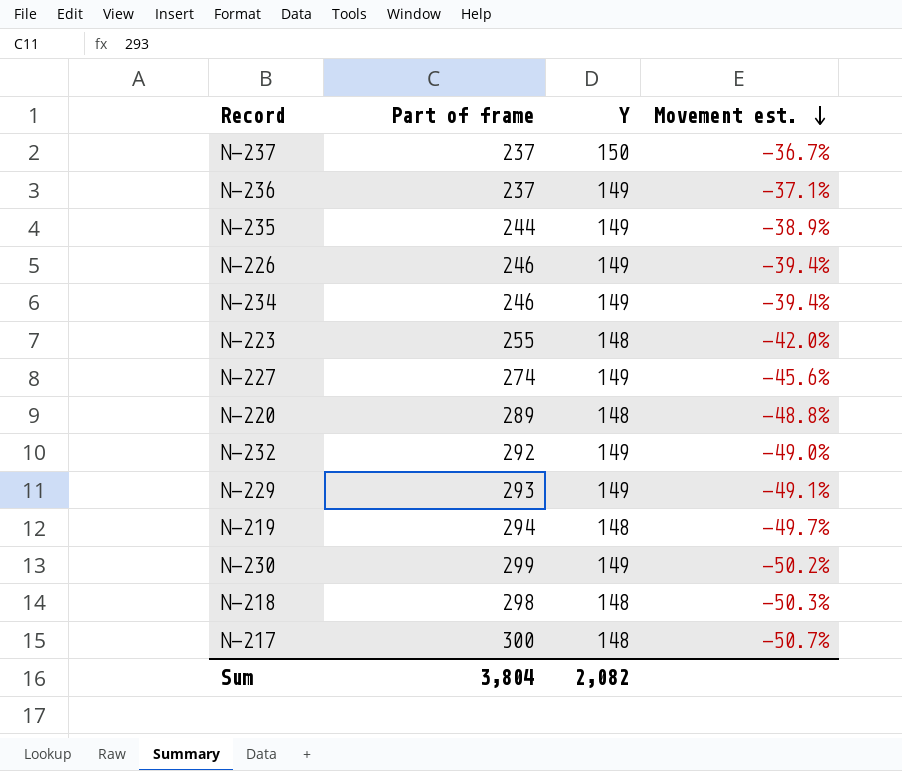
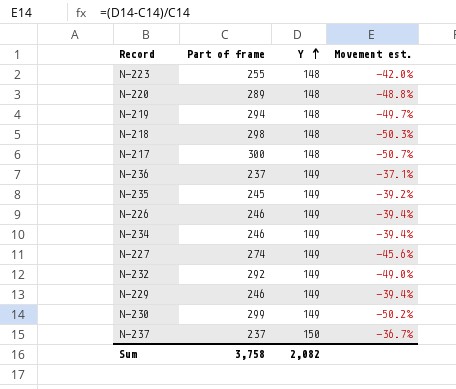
row order: Movement est. descending -> Y ascending
N-235 | Part of frame: 244 -> 245
N-235 | Movement est.: -38.9% -> -39.2%
N-229 | Part of frame: 293 -> 246
N-229 | Movement est.: -49.1% -> -39.4%
Sum | Part of frame: 3,804 -> 3,758

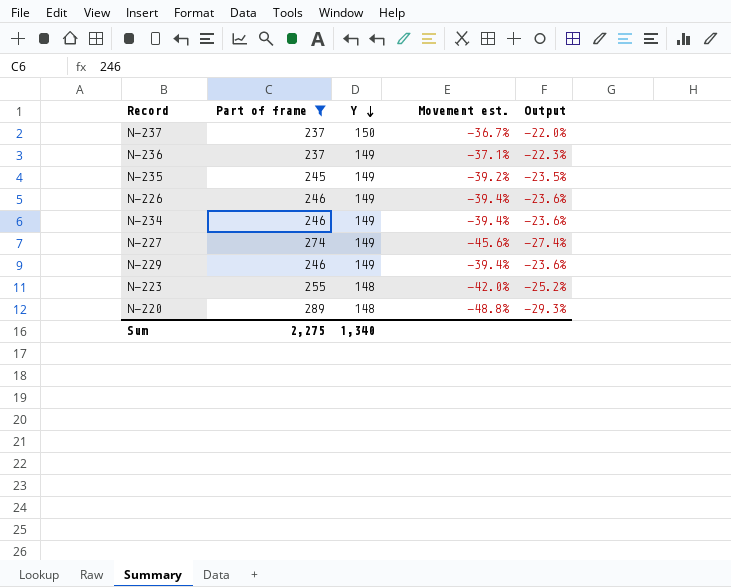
filter: none -> Part of frame <= 289
row order: Y ascending -> Y descending
column Output | formula: none -> [Movement est.] * 0.6
Sum | Part of frame: 3,758 -> 2,275
Sum | Y: 2,082 -> 1,340

